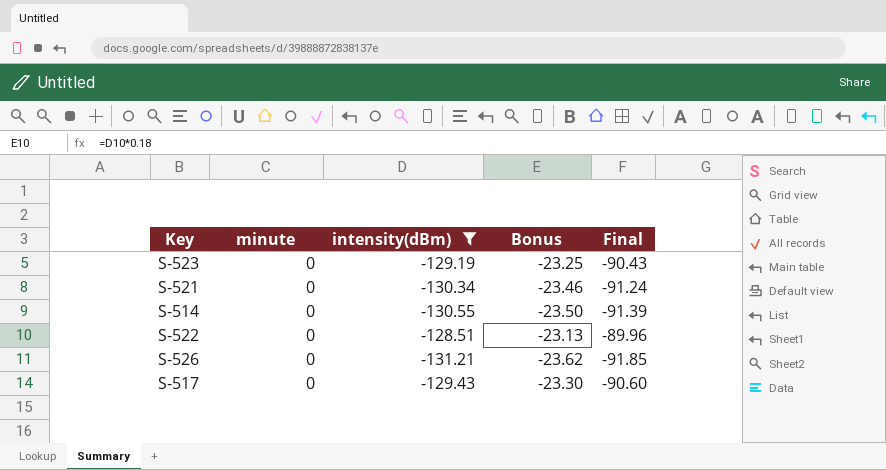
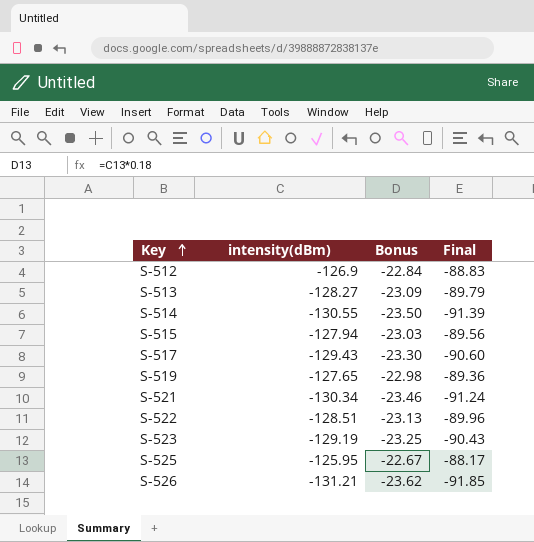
filter: intensity(dBm) <= -128.51 -> none
row order: none -> Key ascending
column minute | position: 2 -> none

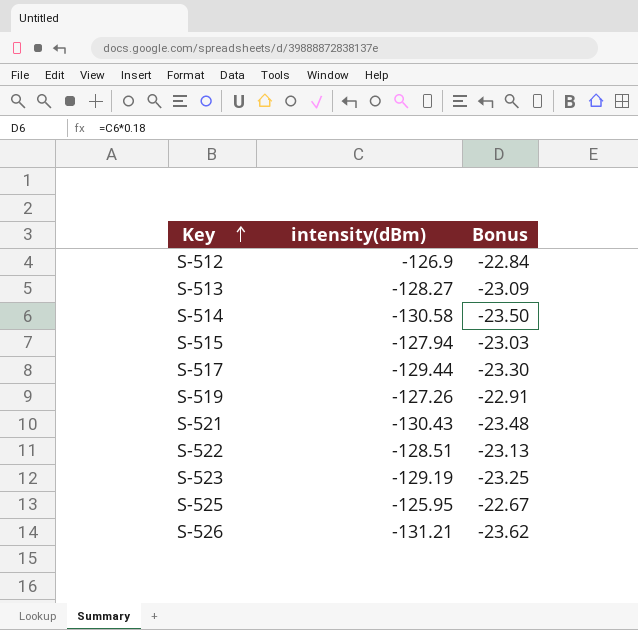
column Final | formula: [intensity(dBm)] * 0.7 -> none
S-514 | intensity(dBm): -130.55 -> -130.58
S-517 | intensity(dBm): -129.43 -> -129.44
S-519 | intensity(dBm): -127.65 -> -127.26
S-519 | Bonus: -22.98 -> -22.91
S-521 | intensity(dBm): -130.34 -> -130.43
S-521 | Bonus: -23.46 -> -23.48

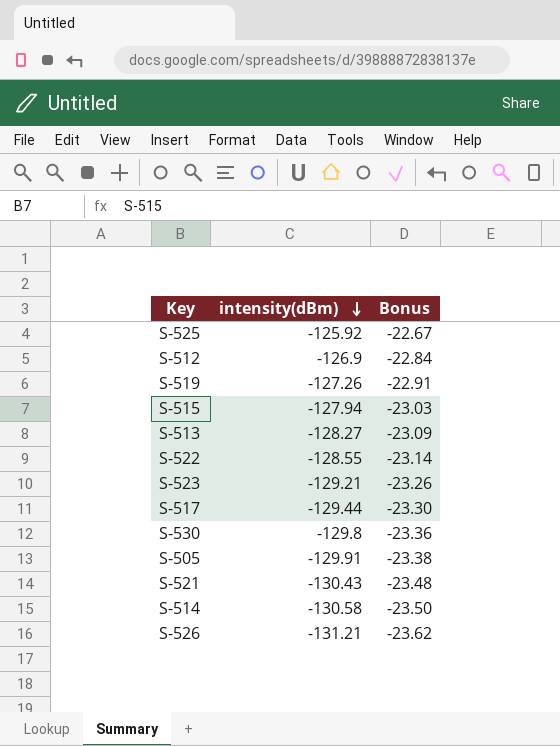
row order: Key ascending -> intensity(dBm) descending
S-525 | intensity(dBm): -125.95 -> -125.92
S-522 | intensity(dBm): -128.51 -> -128.55
S-522 | Bonus: -23.13 -> -23.14
S-523 | intensity(dBm): -129.19 -> -129.21
S-523 | Bonus: -23.25 -> -23.26
row S-530: none -> -129.8 | -23.36
row S-505: none -> -129.91 | -23.38

